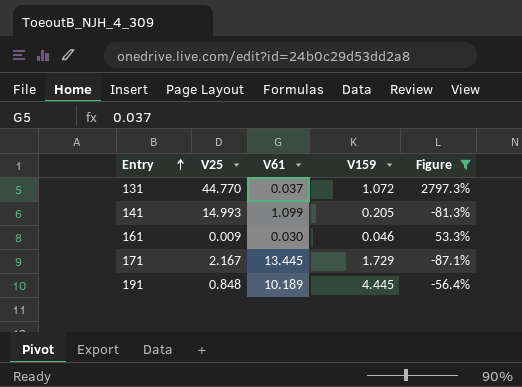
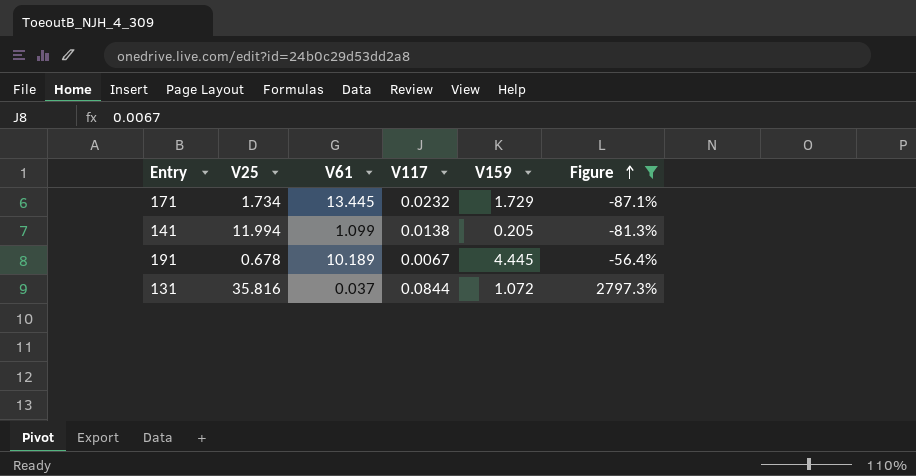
row order: Entry ascending -> Figure ascending
column V117 | position: none -> 4
row 161: 0.009 | 0.030 | 0.046 | 53.3% -> none
171 | V25: 2.167 -> 1.734
141 | V25: 14.993 -> 11.994
191 | V25: 0.848 -> 0.678
131 | V25: 44.770 -> 35.816

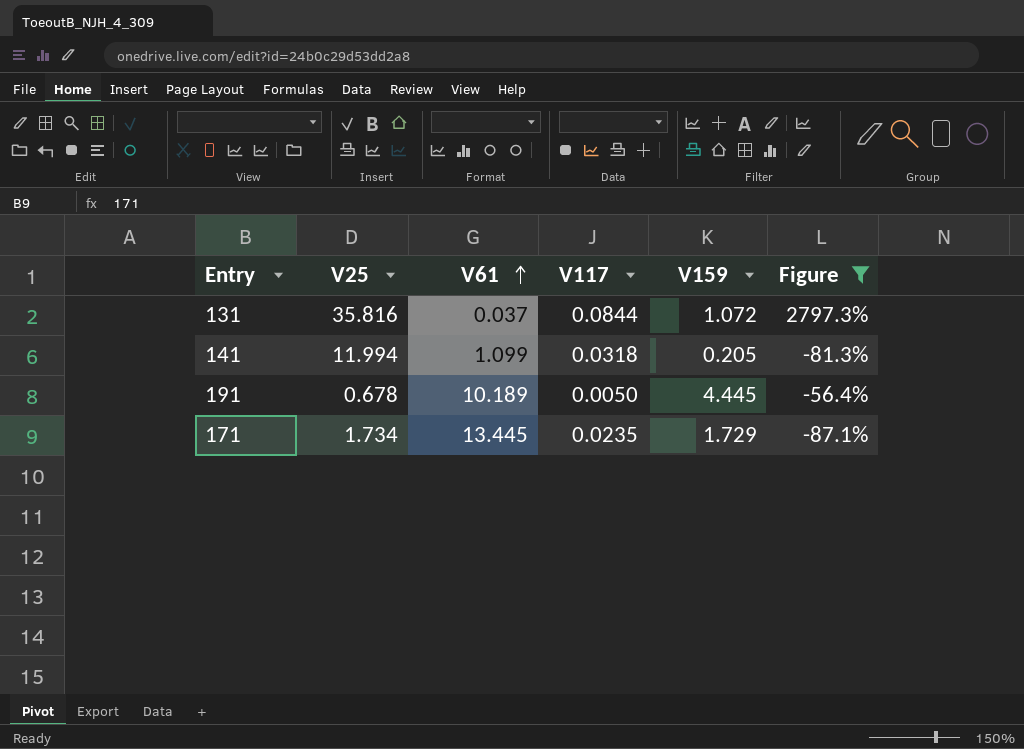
row order: Figure ascending -> V61 ascending
141 | V117: 0.0138 -> 0.0318
191 | V117: 0.0067 -> 0.0050
171 | V117: 0.0232 -> 0.0235

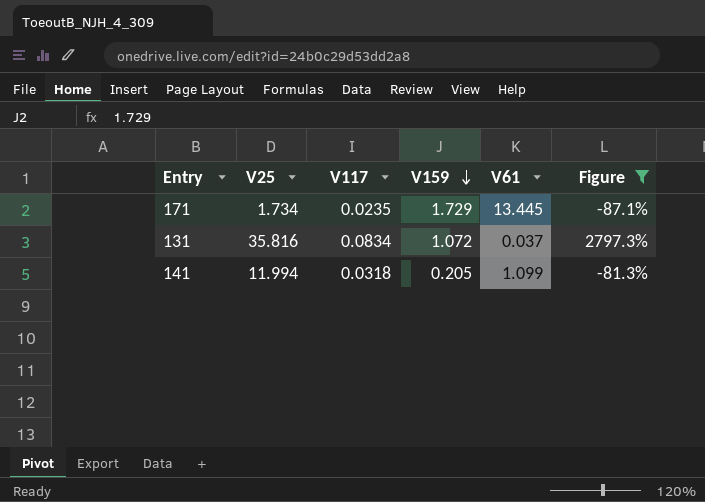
row order: V61 ascending -> V159 descending
column V61 | position: 3 -> 5
row 191: 0.678 | 10.189 | 0.0050 | 4.445 | -56.4% -> none
131 | V117: 0.0844 -> 0.0834

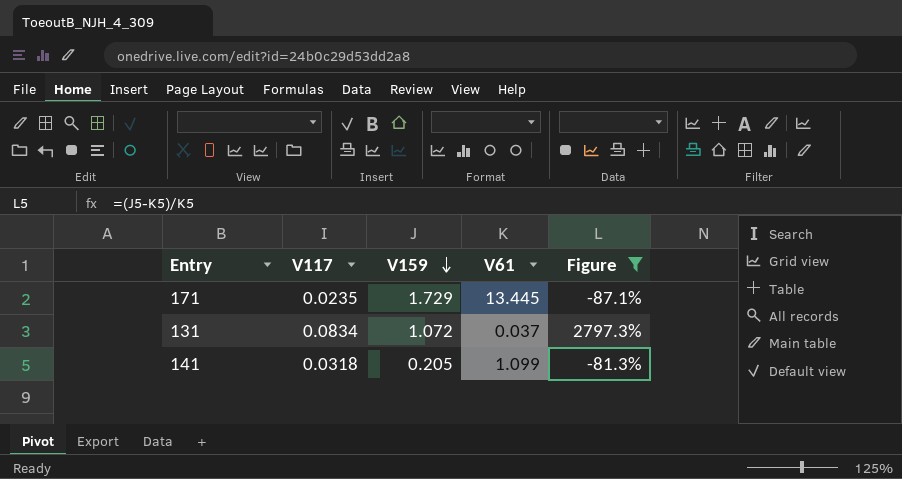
column V25 | position: 2 -> none

